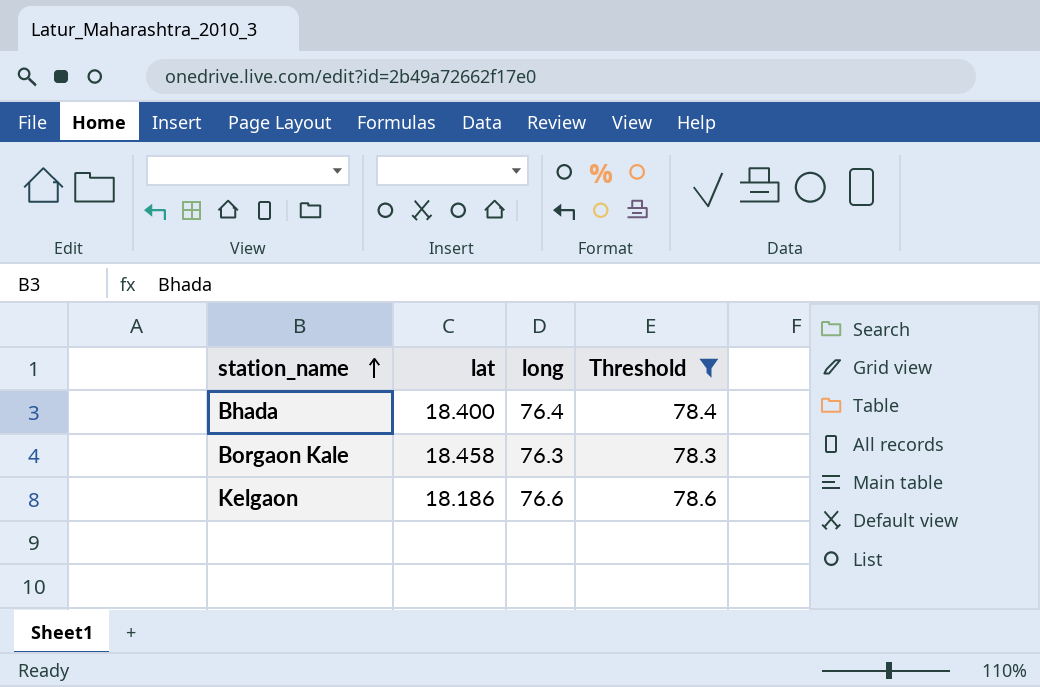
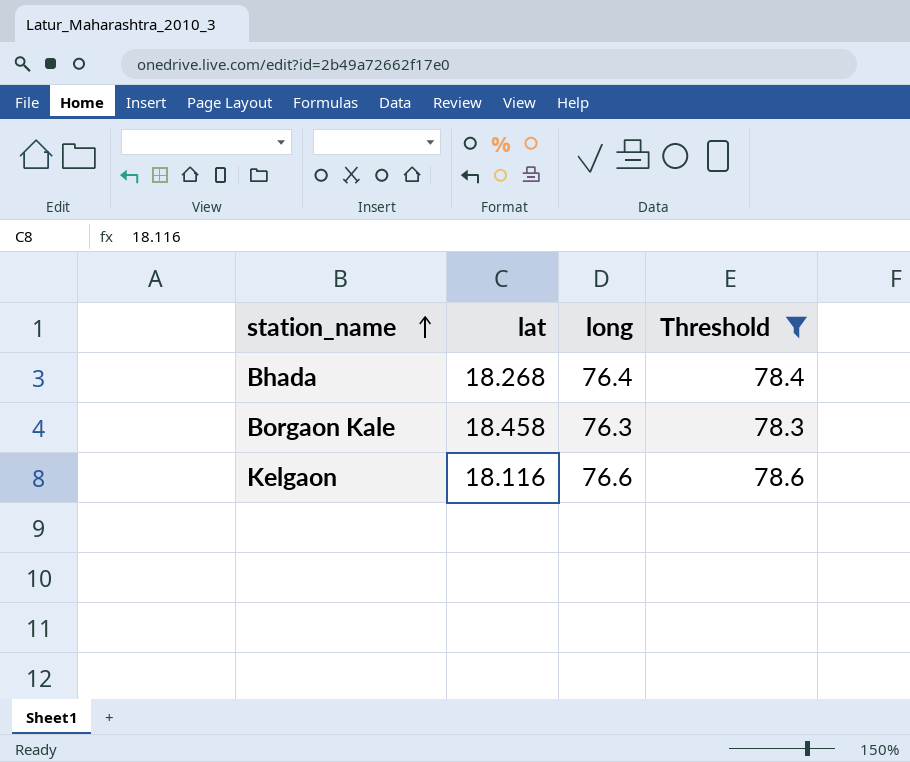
Bhada | lat: 18.400 -> 18.268
Kelgaon | lat: 18.186 -> 18.116

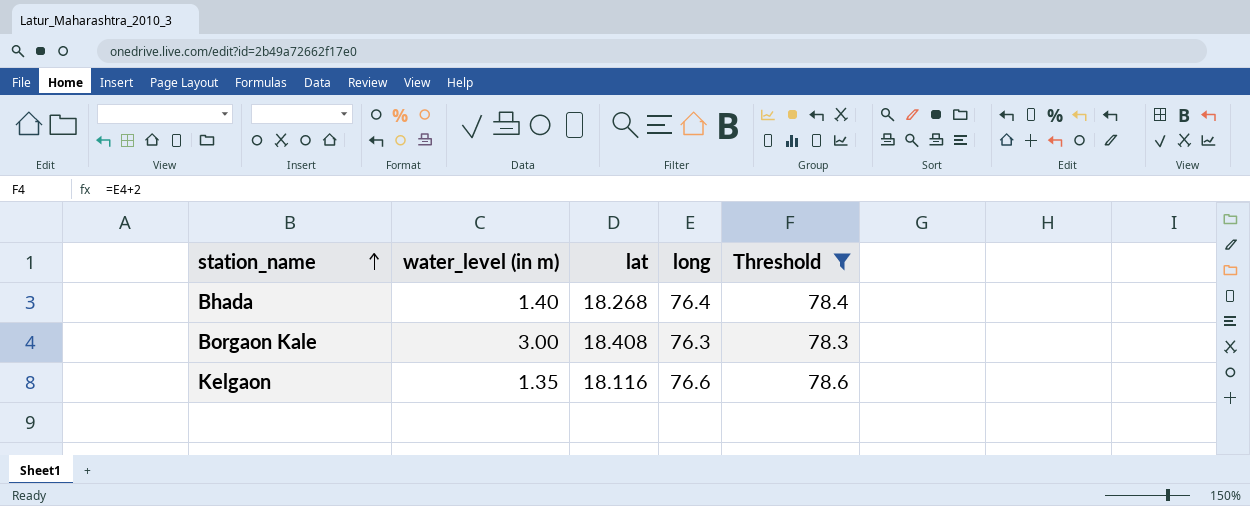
column water_level (in m) | position: none -> 2
Borgaon Kale | lat: 18.458 -> 18.408

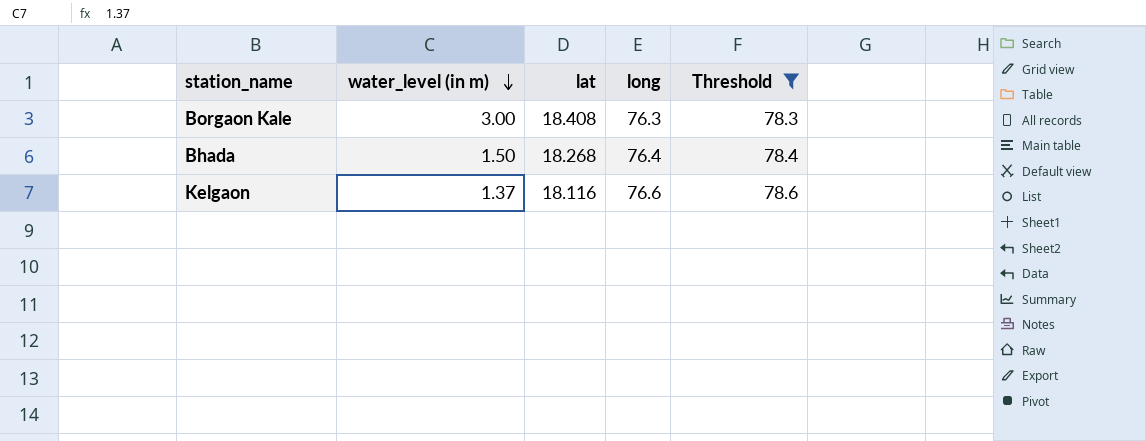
row order: station_name ascending -> water_level (in m) descending
Bhada | water_level (in m): 1.40 -> 1.50
Kelgaon | water_level (in m): 1.35 -> 1.37

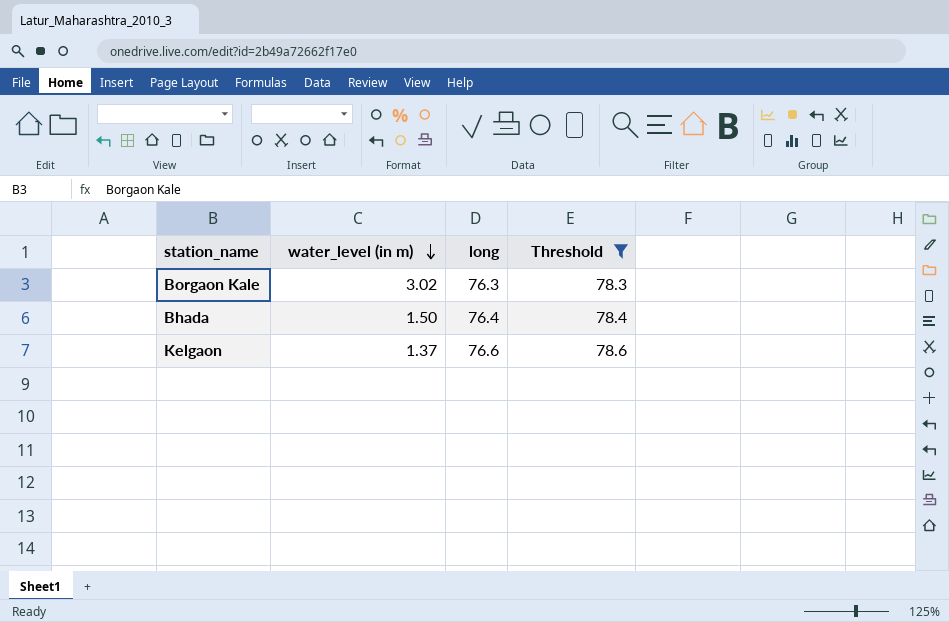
column lat | position: 3 -> none
Borgaon Kale | water_level (in m): 3.00 -> 3.02

